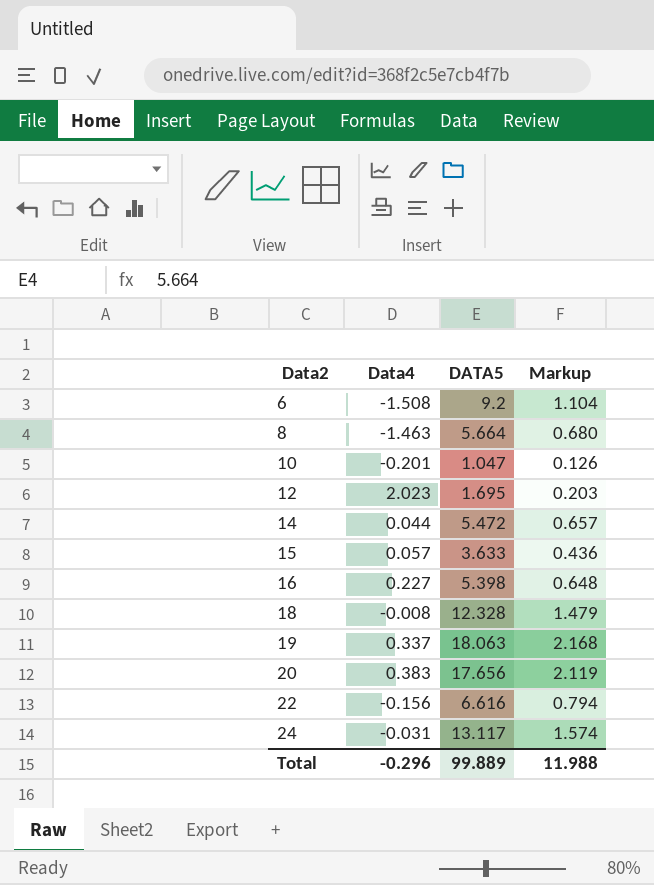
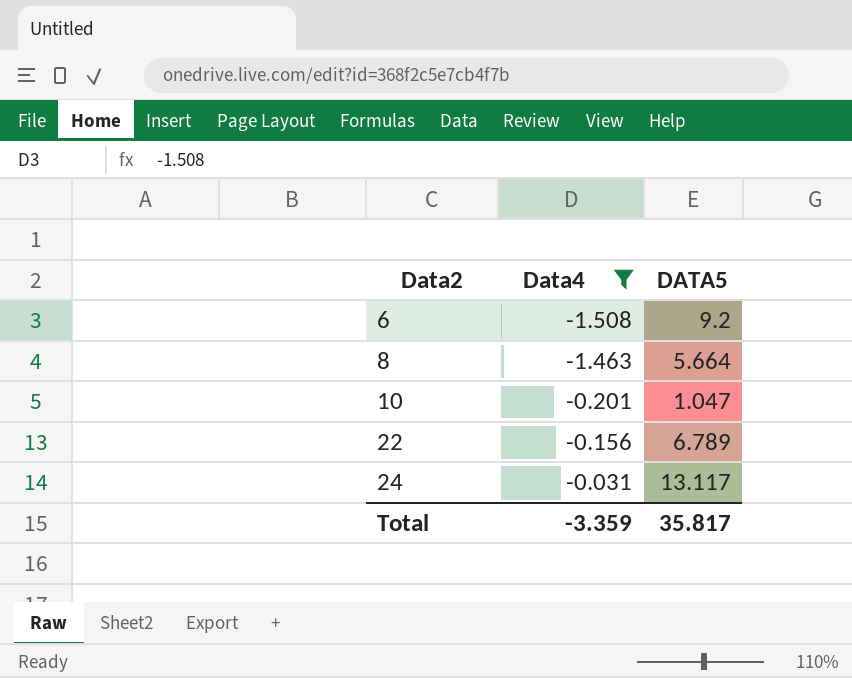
filter: none -> Data4 <= -0.031
column Markup | formula: [DATA5] * 0.12 -> none
22 | DATA5: 6.616 -> 6.789
Total | Data4: -0.296 -> -3.359
Total | DATA5: 99.889 -> 35.817

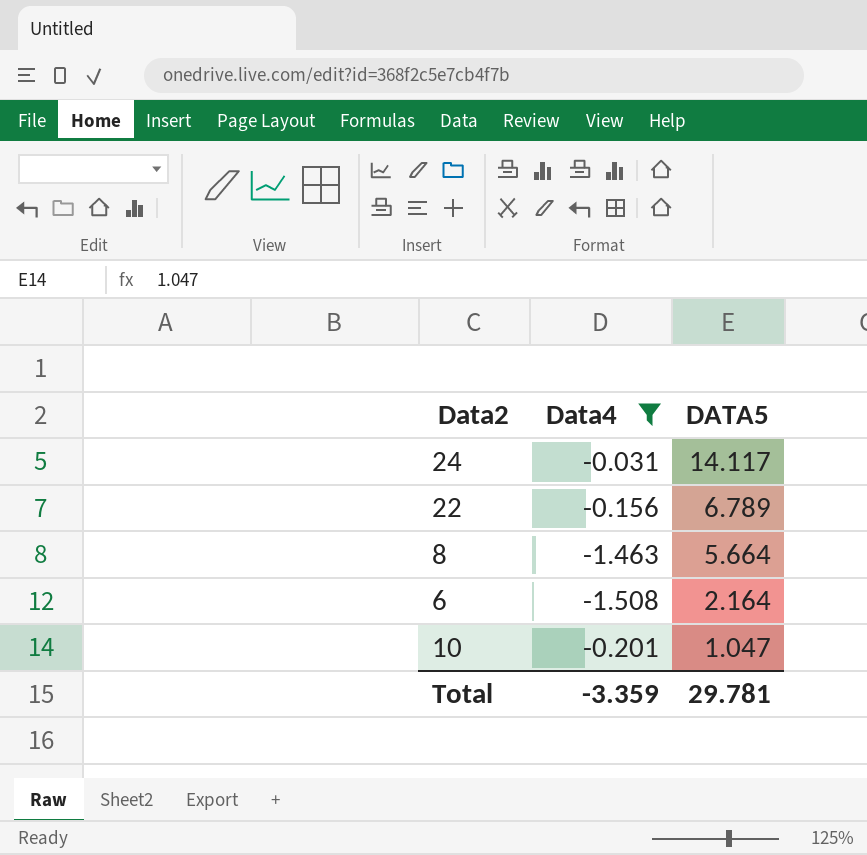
row order: Data2 ascending -> DATA5 descending
24 | DATA5: 13.117 -> 14.117
6 | DATA5: 9.2 -> 2.164
Total | DATA5: 35.817 -> 29.781

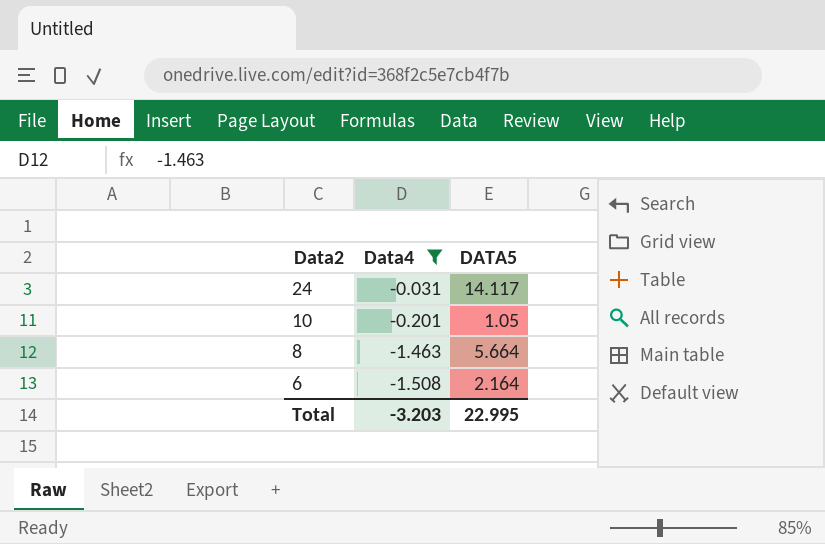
row order: DATA5 descending -> Data2 descending
row 22: -0.156 | 6.789 -> none
10 | DATA5: 1.047 -> 1.05
Total | Data4: -3.359 -> -3.203
Total | DATA5: 29.781 -> 22.995

